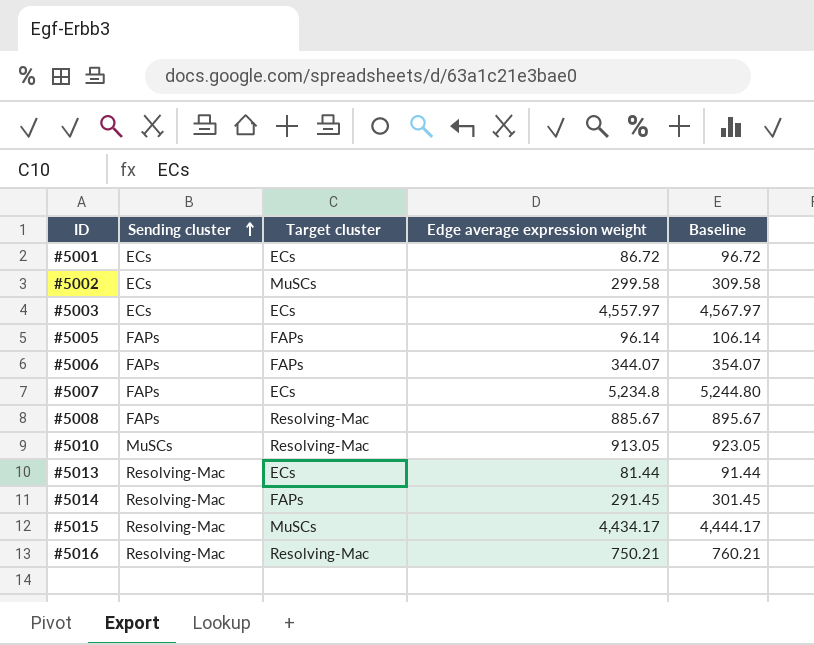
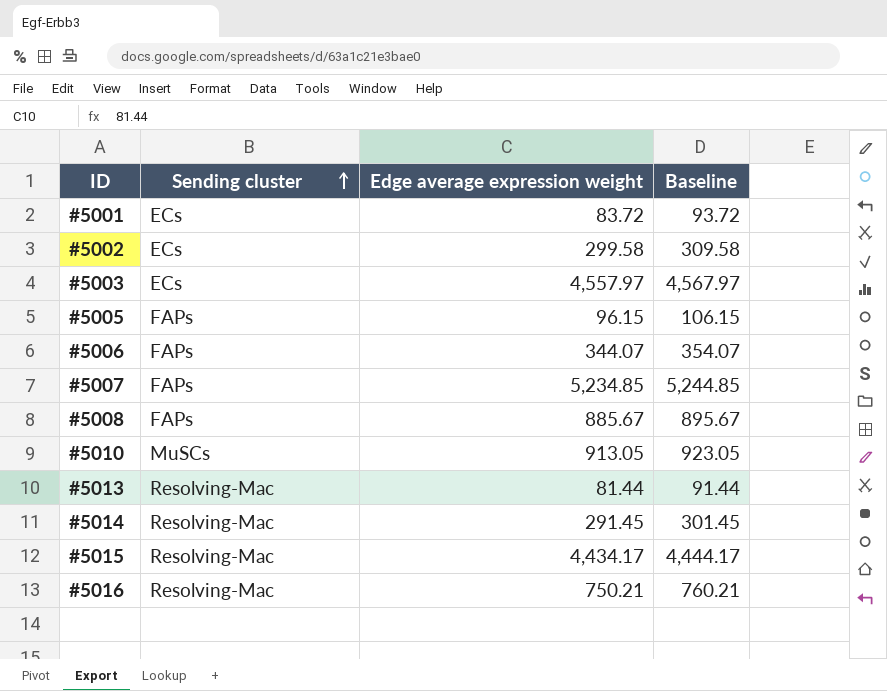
column Target cluster | position: 3 -> none
#5001 | Edge average expression weight: 86.72 -> 83.72
#5001 | Baseline: 96.72 -> 93.72
#5005 | Edge average expression weight: 96.14 -> 96.15
#5005 | Baseline: 106.14 -> 106.15
#5007 | Edge average expression weight: 5,234.8 -> 5,234.85
#5007 | Baseline: 5,244.80 -> 5,244.85

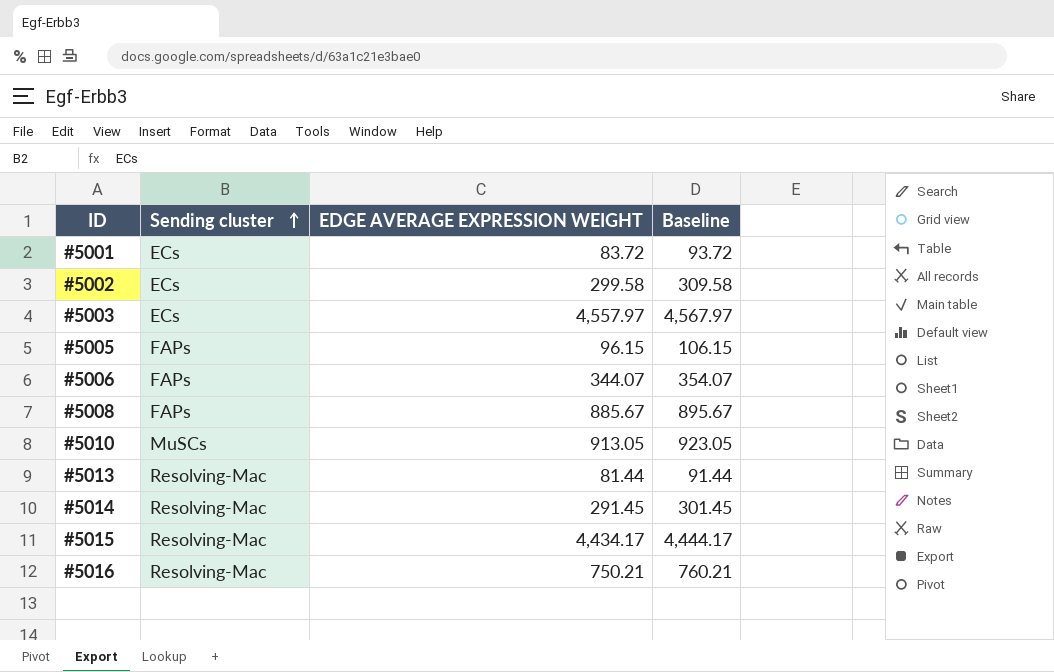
column name: Edge average expression weight -> EDGE AVERAGE EXPRESSION WEIGHT
row #5007: FAPs | 5,234.85 | 5,244.85 -> none

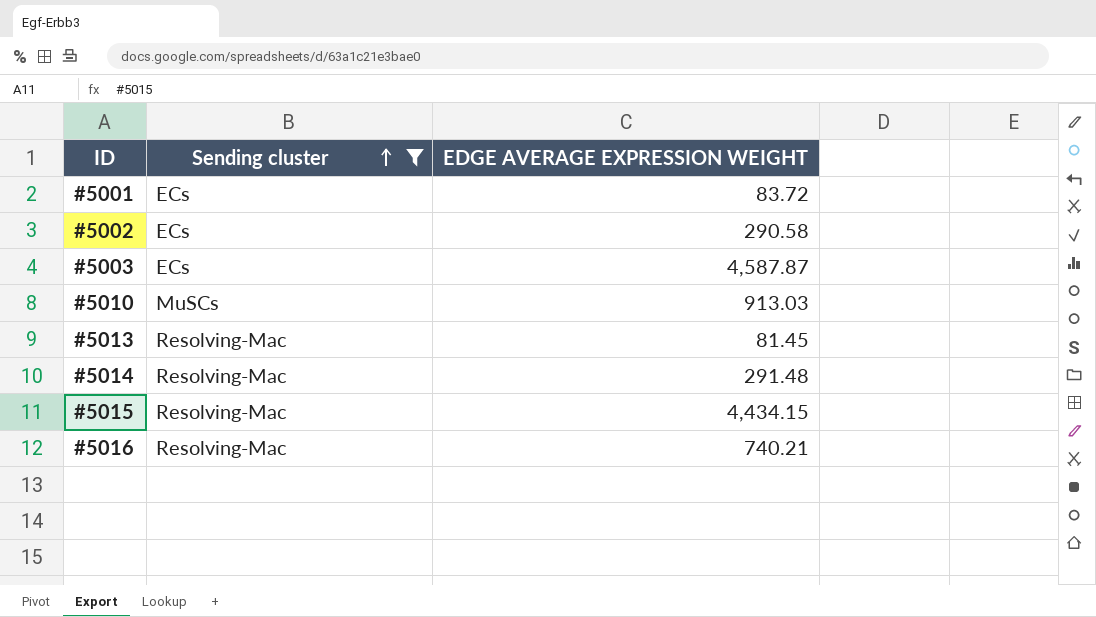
filter: none -> Sending cluster != FAPs
column Baseline | formula: [EDGE AVERAGE EXPRESSION WEIGHT] + 10 -> none
#5002 | EDGE AVERAGE EXPRESSION WEIGHT: 299.58 -> 290.58
#5003 | EDGE AVERAGE EXPRESSION WEIGHT: 4,557.97 -> 4,587.87
#5010 | EDGE AVERAGE EXPRESSION WEIGHT: 913.05 -> 913.03
#5013 | EDGE AVERAGE EXPRESSION WEIGHT: 81.44 -> 81.45
#5014 | EDGE AVERAGE EXPRESSION WEIGHT: 291.45 -> 291.48
#5015 | EDGE AVERAGE EXPRESSION WEIGHT: 4,434.17 -> 4,434.15
#5016 | EDGE AVERAGE EXPRESSION WEIGHT: 750.21 -> 740.21

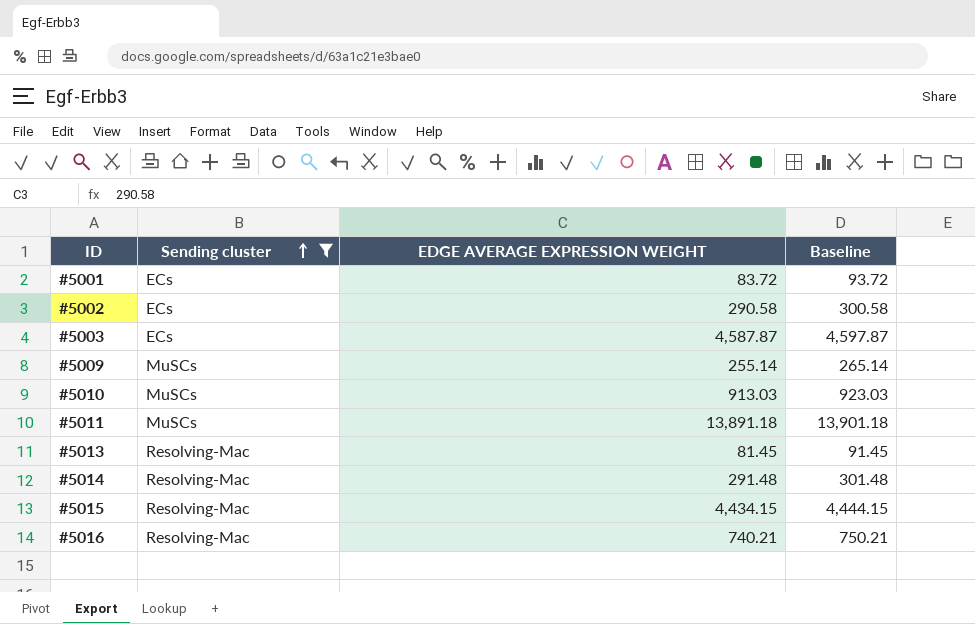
column Baseline | formula: none -> [EDGE AVERAGE EXPRESSION WEIGHT] + 10
row #5009: none -> MuSCs | 255.14 | 265.14
row #5011: none -> MuSCs | 13,891.18 | 13,901.18

